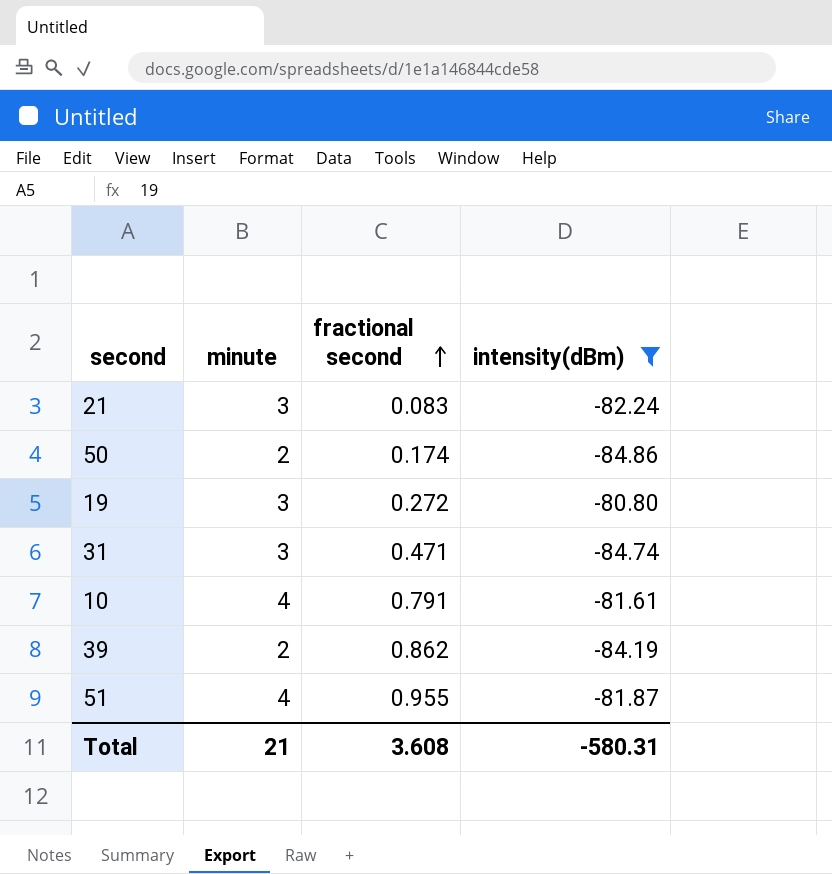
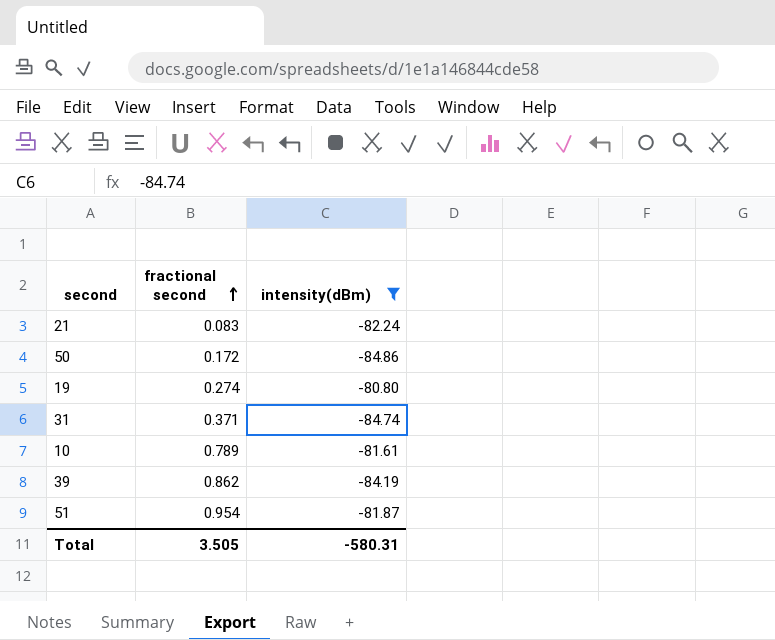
column minute | position: 2 -> none
50 | fractional second: 0.174 -> 0.172
19 | fractional second: 0.272 -> 0.274
31 | fractional second: 0.471 -> 0.371
10 | fractional second: 0.791 -> 0.789
51 | fractional second: 0.955 -> 0.954
Total | fractional second: 3.608 -> 3.505

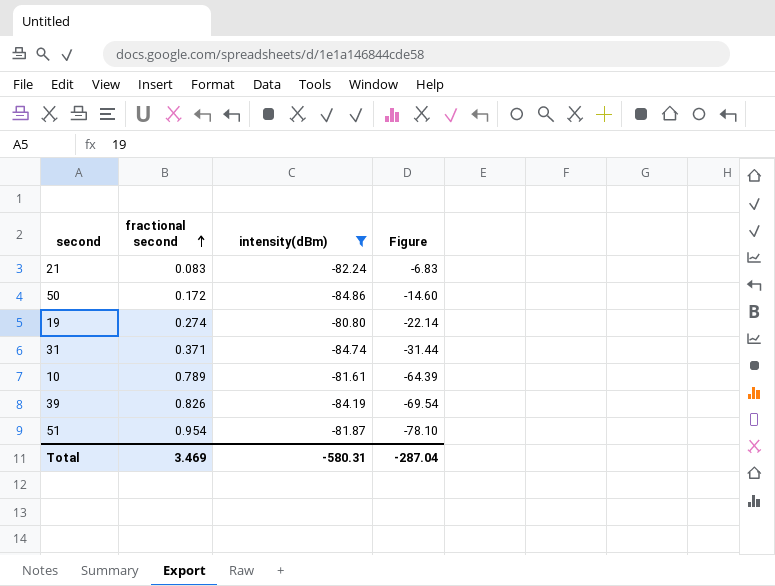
column Figure | formula: none -> [fractional second] * [intensity(dBm)]
39 | fractional second: 0.862 -> 0.826
Total | fractional second: 3.505 -> 3.469

